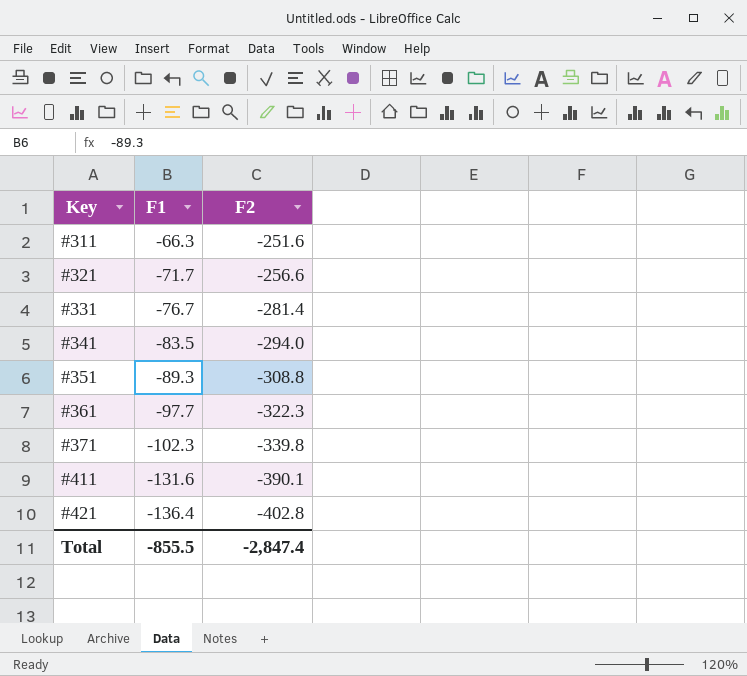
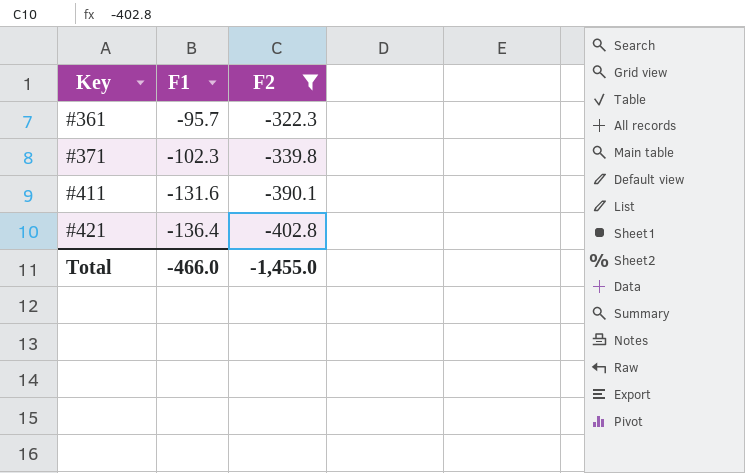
filter: none -> F2 <= -322.3
#361 | F1: -97.7 -> -95.7
Total | F1: -855.5 -> -466.0
Total | F2: -2,847.4 -> -1,455.0

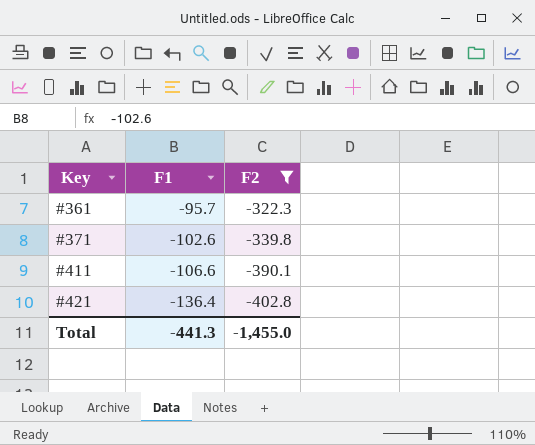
#371 | F1: -102.3 -> -102.6
#411 | F1: -131.6 -> -106.6
Total | F1: -466.0 -> -441.3

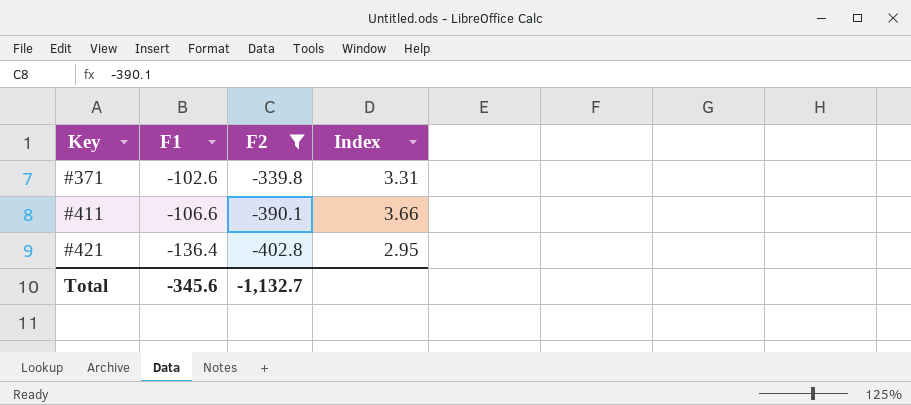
column Index | formula: none -> [F2] / [F1]
row #361: -95.7 | -322.3 -> none
Total | F1: -441.3 -> -345.6
Total | F2: -1,455.0 -> -1,132.7

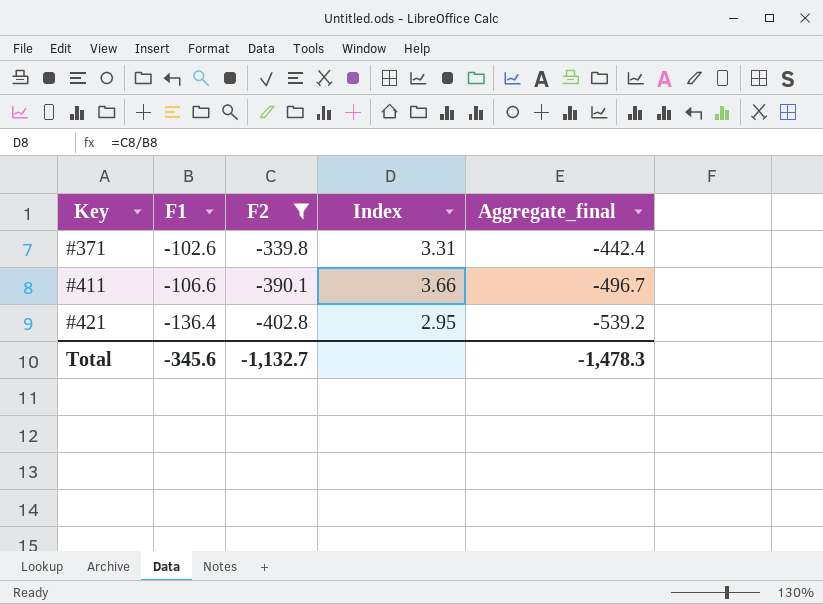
column Aggregate_final | formula: none -> [F1] + [F2]

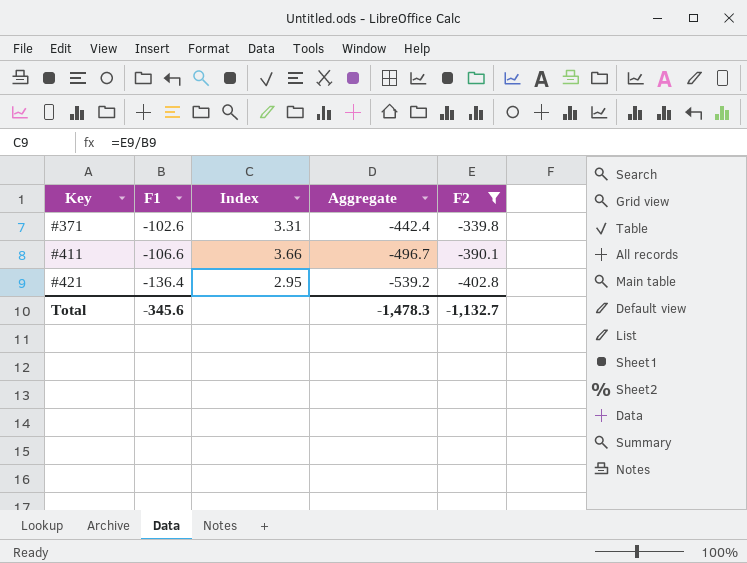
column name: Aggregate_final -> Aggregate
column F2 | position: 3 -> 5

